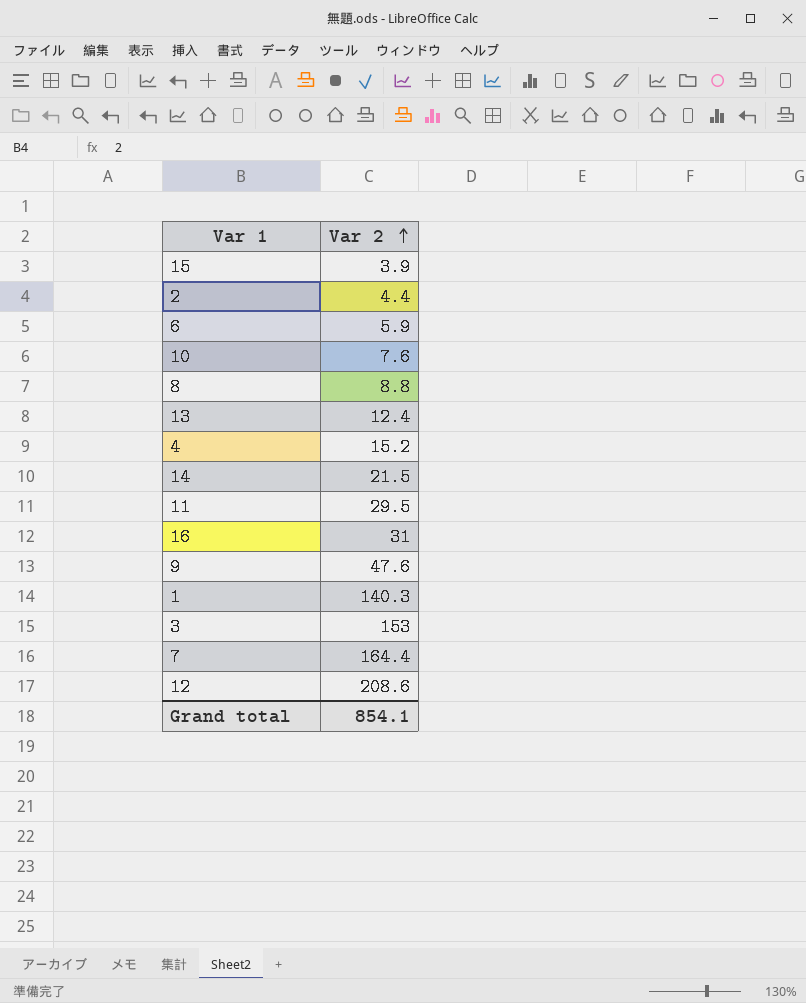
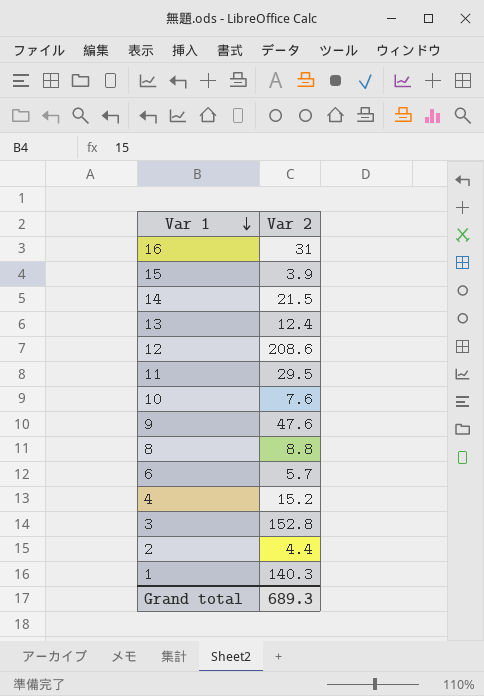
row order: Var 2 ascending -> Var 1 descending
row 7: 164.4 -> none
6 | Var 2: 5.9 -> 5.7
3 | Var 2: 153 -> 152.8
Grand total | Var 2: 854.1 -> 689.3

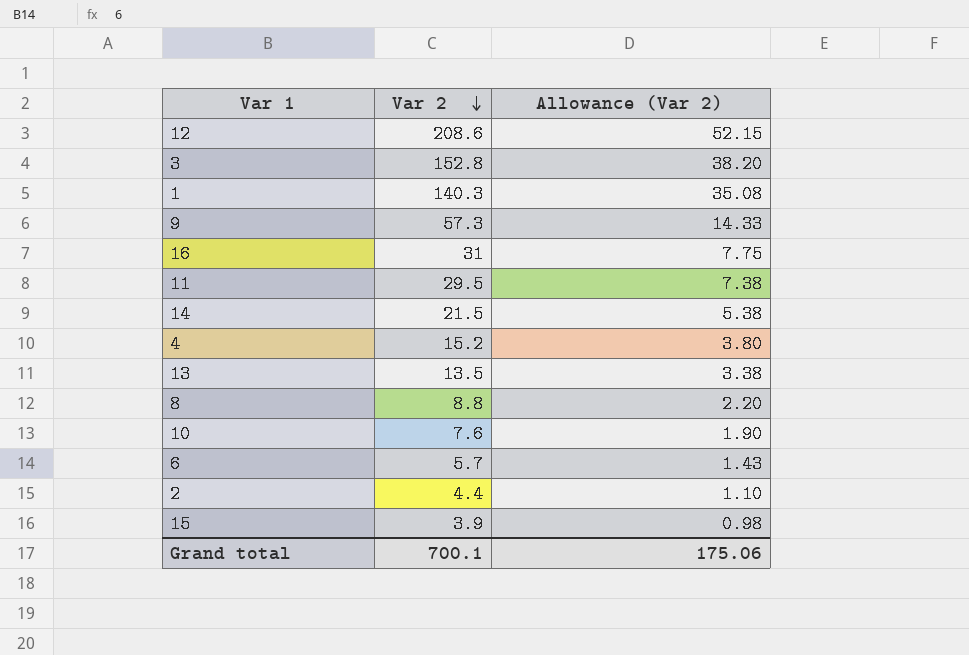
row order: Var 1 descending -> Var 2 descending
column Allowance (Var 2) | formula: none -> [Var 2] * 0.25
9 | Var 2: 47.6 -> 57.3
13 | Var 2: 12.4 -> 13.5
Grand total | Var 2: 689.3 -> 700.1

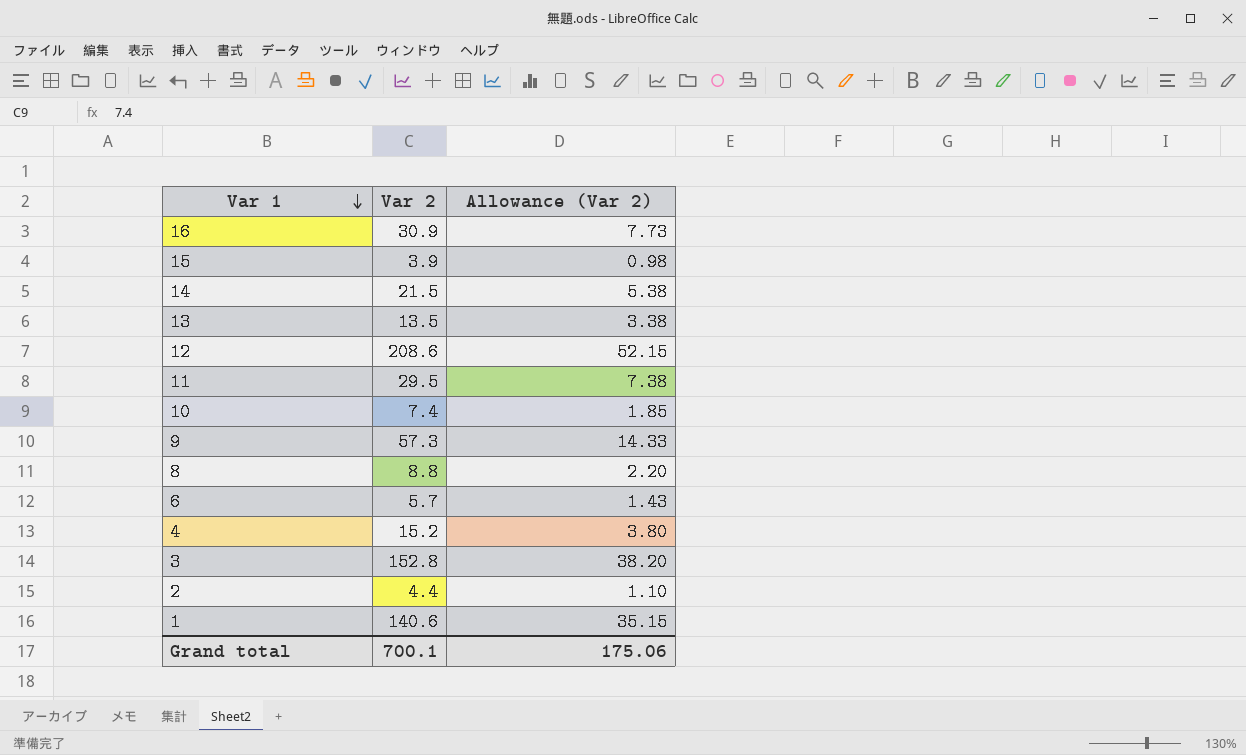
row order: Var 2 descending -> Var 1 descending
16 | Var 2: 31 -> 30.9
16 | Allowance (Var 2): 7.75 -> 7.73
10 | Var 2: 7.6 -> 7.4
10 | Allowance (Var 2): 1.90 -> 1.85
1 | Var 2: 140.3 -> 140.6
1 | Allowance (Var 2): 35.08 -> 35.15

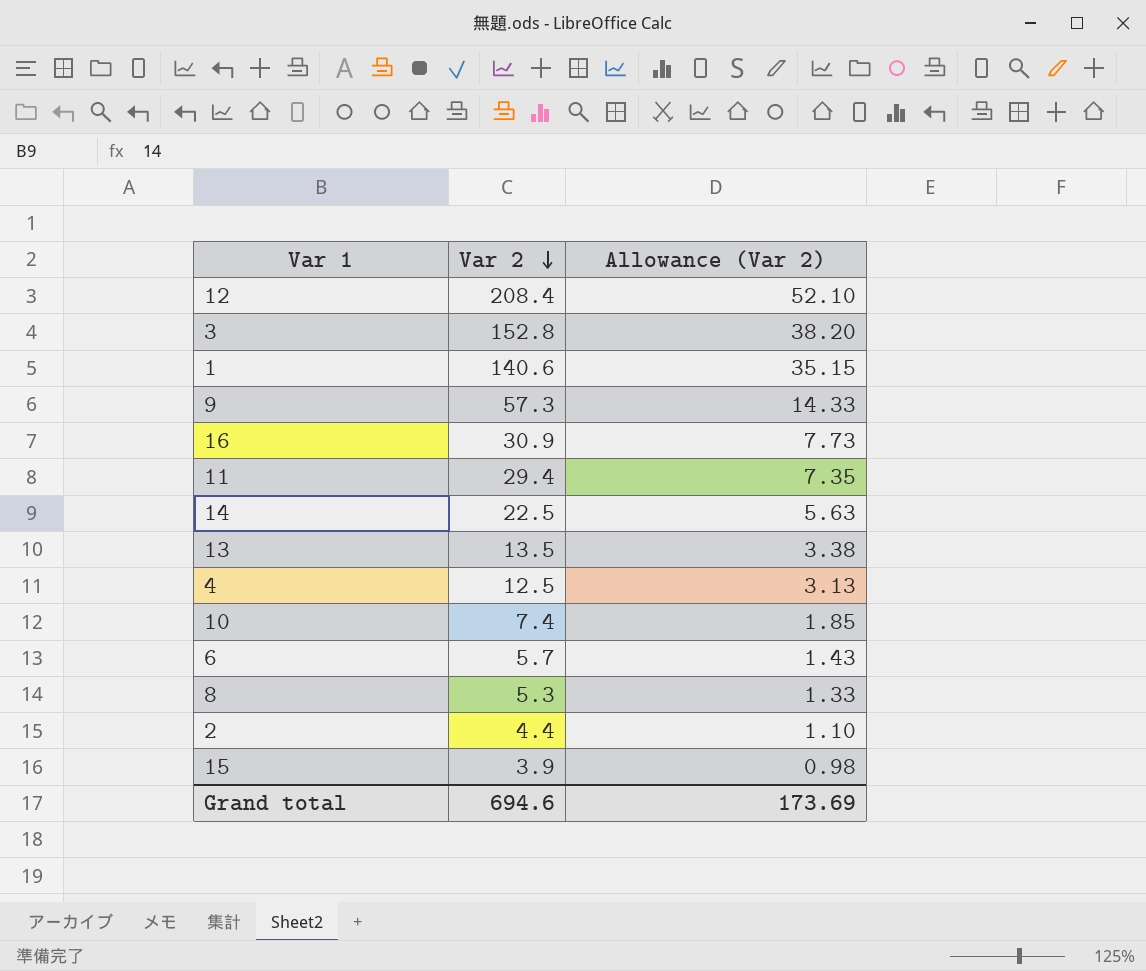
row order: Var 1 descending -> Var 2 descending
12 | Var 2: 208.6 -> 208.4
12 | Allowance (Var 2): 52.15 -> 52.10
11 | Var 2: 29.5 -> 29.4
11 | Allowance (Var 2): 7.38 -> 7.35
14 | Var 2: 21.5 -> 22.5
14 | Allowance (Var 2): 5.38 -> 5.63
4 | Var 2: 15.2 -> 12.5
4 | Allowance (Var 2): 3.80 -> 3.13
8 | Var 2: 8.8 -> 5.3
8 | Allowance (Var 2): 2.20 -> 1.33
Grand total | Var 2: 700.1 -> 694.6
Grand total | Allowance (Var 2): 175.06 -> 173.69

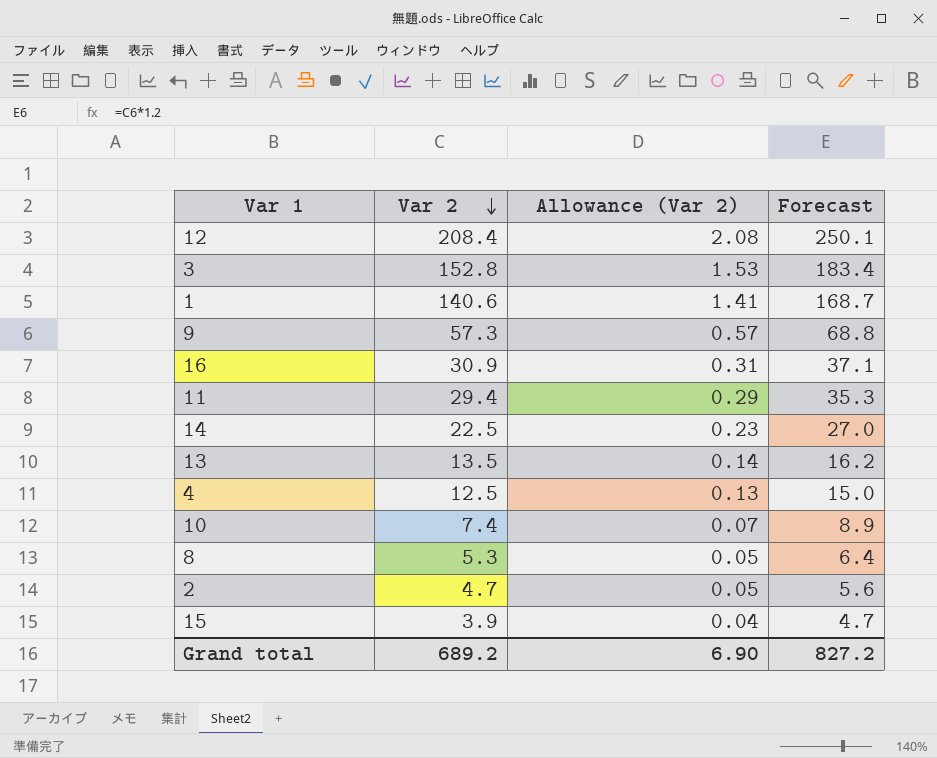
column Allowance (Var 2) | formula: [Var 2] * 0.25 -> [Var 2] * 0.01
column Forecast | formula: none -> [Var 2] * 1.2
row 6: 5.7 | 1.43 -> none
2 | Var 2: 4.4 -> 4.7
Grand total | Var 2: 694.6 -> 689.2
Grand total | Allowance (Var 2): 173.69 -> 6.90

